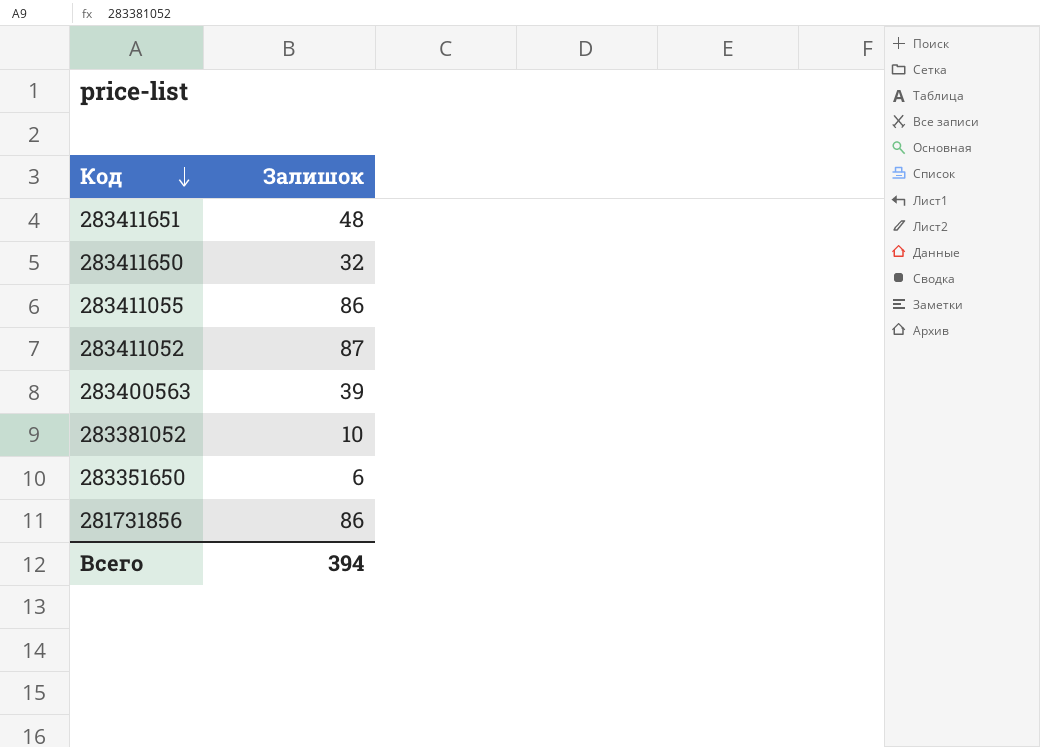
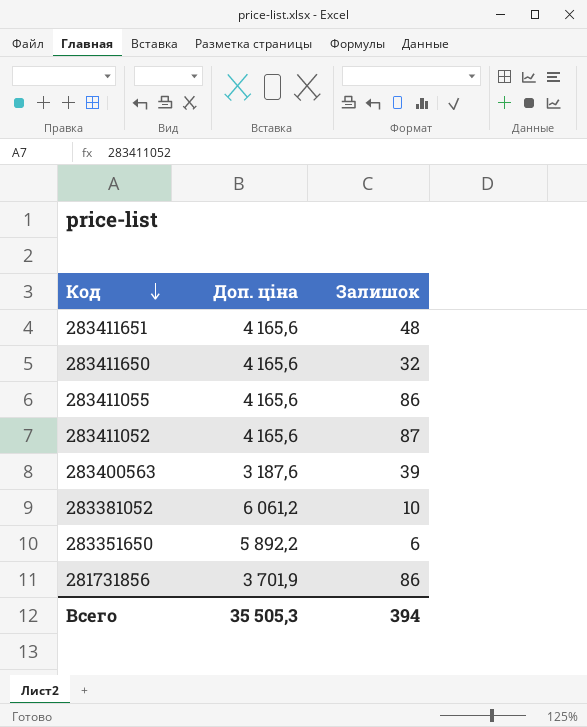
column Доп. ціна | position: none -> 2

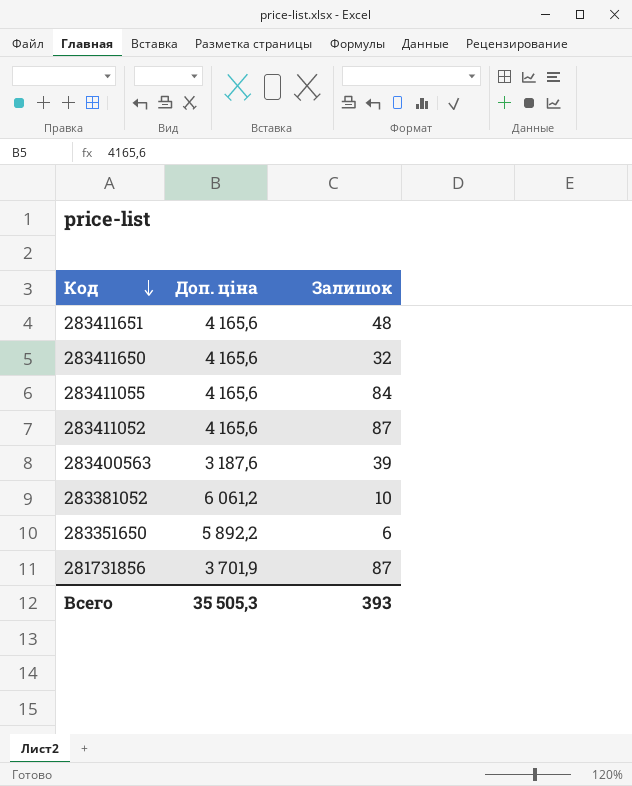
283411055 | Залишок: 86 -> 84
281731856 | Залишок: 86 -> 87
Всего | Залишок: 394 -> 393

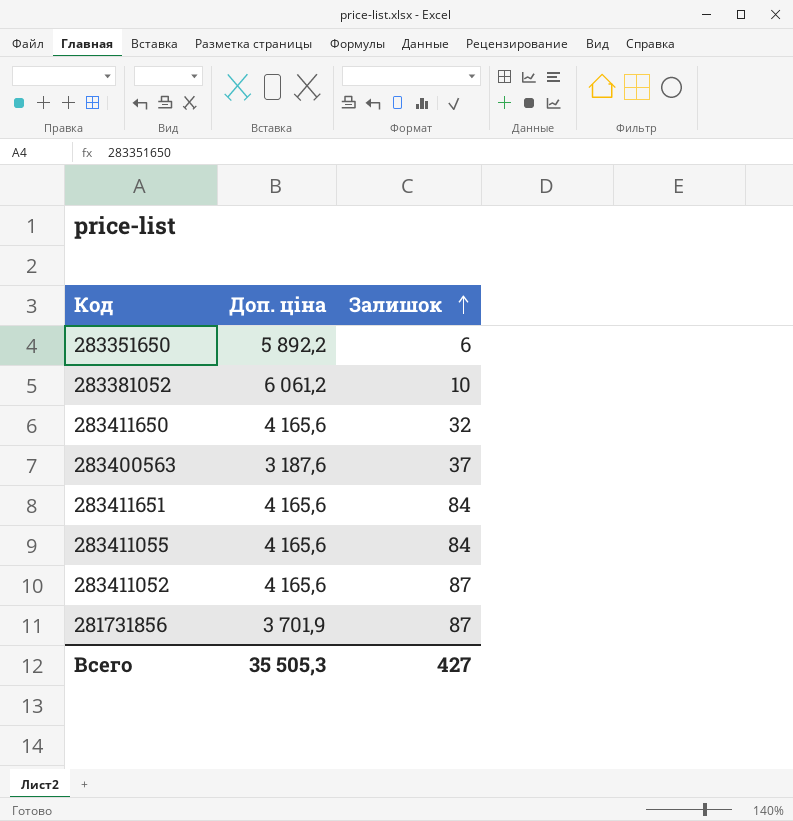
row order: Код descending -> Залишок ascending
283400563 | Залишок: 39 -> 37
283411651 | Залишок: 48 -> 84
Всего | Залишок: 393 -> 427

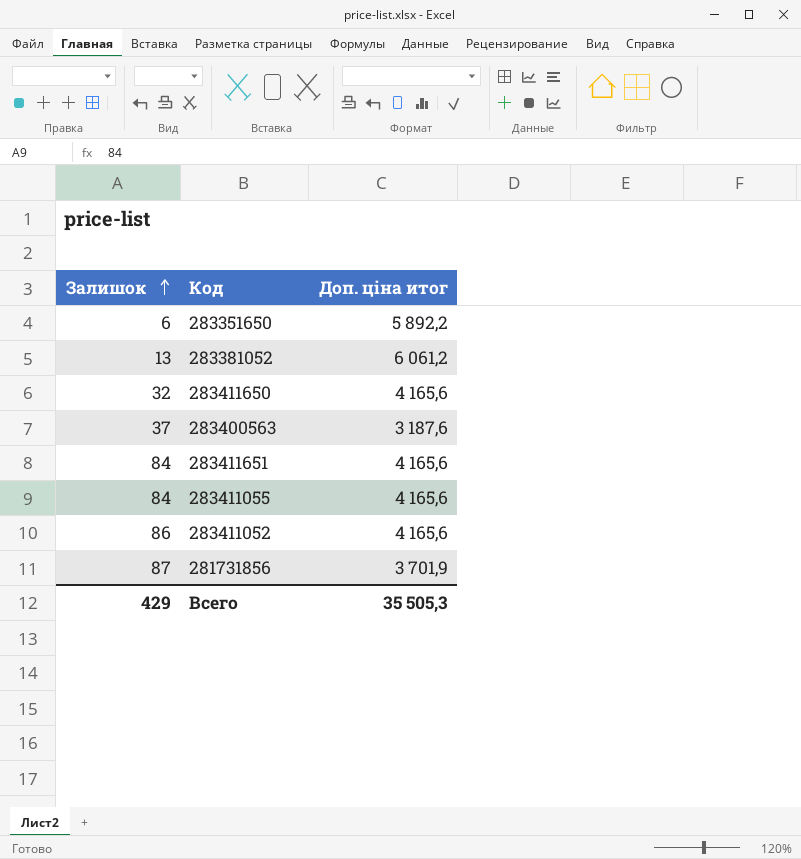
column Залишок | position: 3 -> 1
column name: Доп. ціна -> Доп. ціна итог
283381052 | Залишок: 10 -> 13
283411052 | Залишок: 87 -> 86
Всего | Залишок: 427 -> 429

